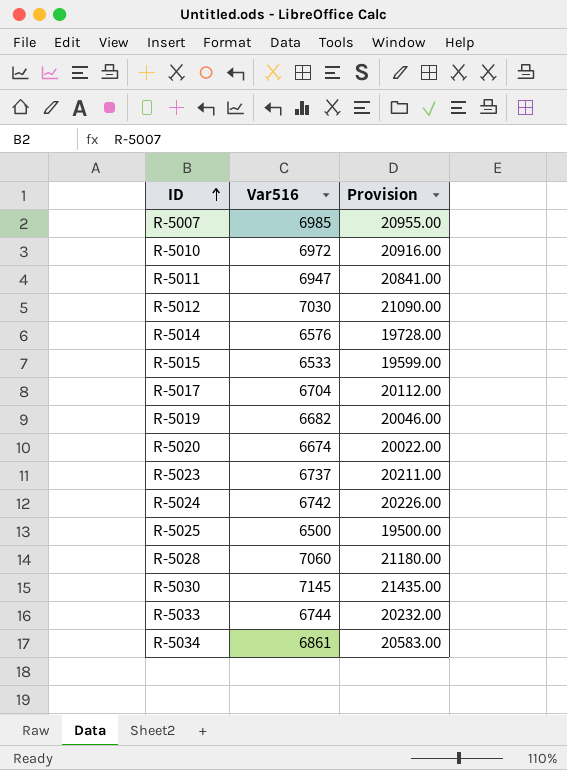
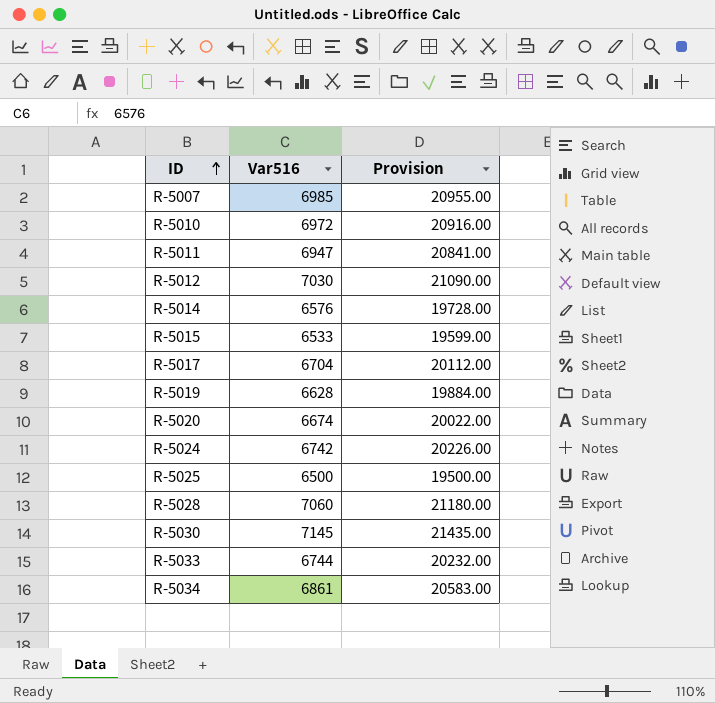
row R-5023: 6737 | 20211.00 -> none
R-5019 | Var516: 6682 -> 6628
R-5019 | Provision: 20046.00 -> 19884.00

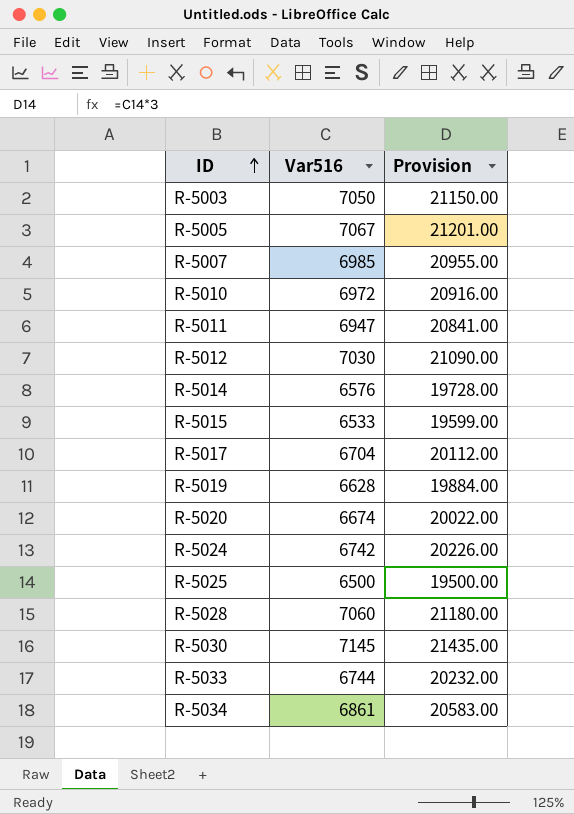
row R-5003: none -> 7050 | 21150.00
row R-5005: none -> 7067 | 21201.00

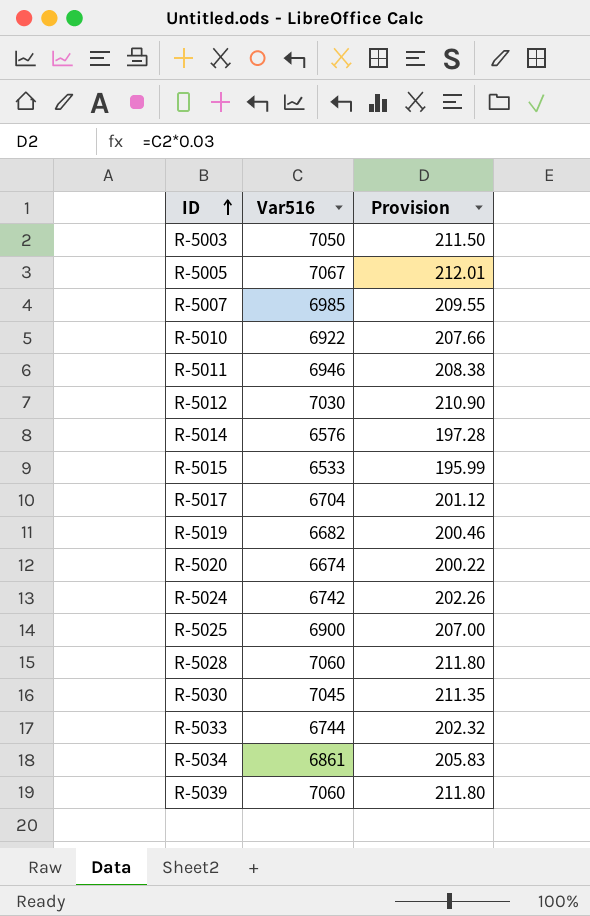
column Provision | formula: [Var516] * 3 -> [Var516] * 0.03
R-5010 | Var516: 6972 -> 6922
R-5011 | Var516: 6947 -> 6946
R-5019 | Var516: 6628 -> 6682
R-5025 | Var516: 6500 -> 6900
R-5030 | Var516: 7145 -> 7045
row R-5039: none -> 7060 | 211.80

